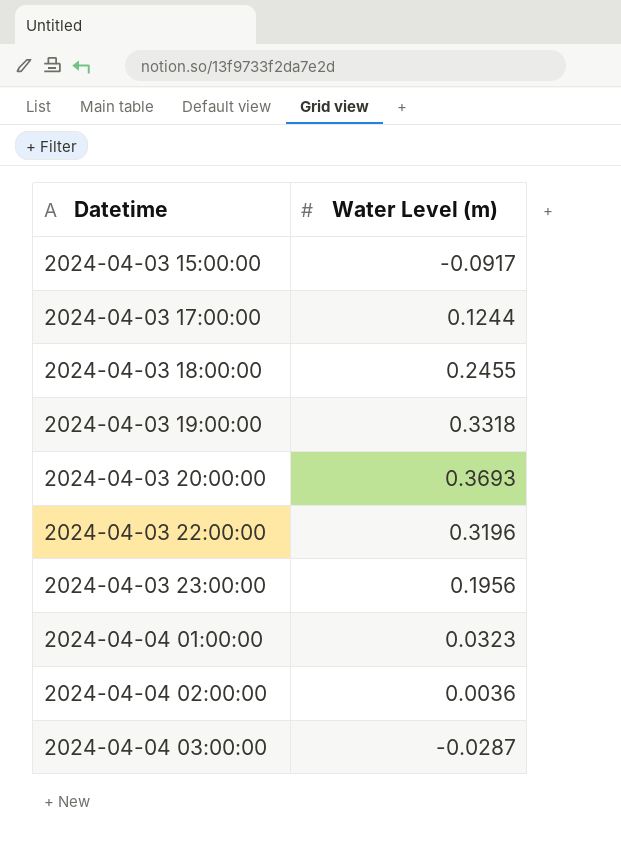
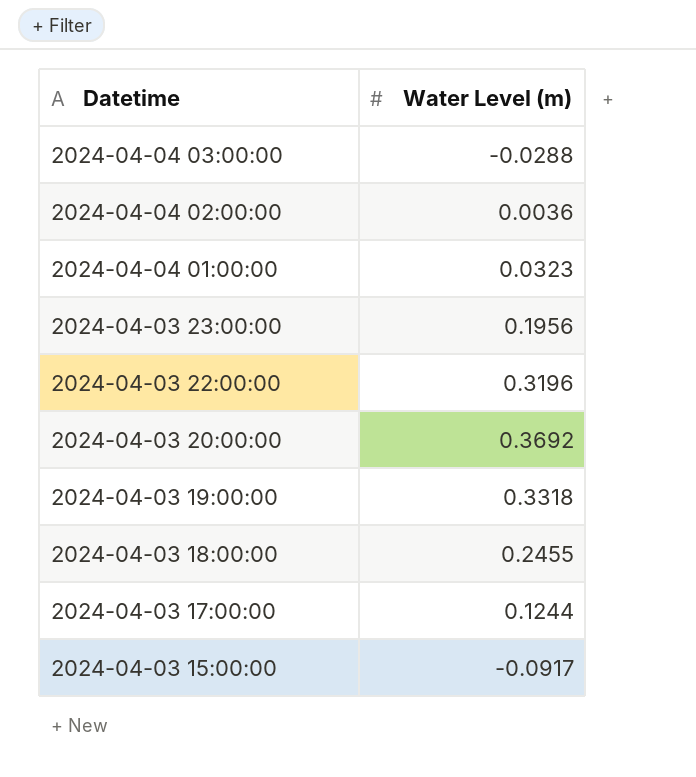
row order: Datetime ascending -> Datetime descending
2024-04-04 03:00:00 | Water Level (m): -0.0287 -> -0.0288
2024-04-03 20:00:00 | Water Level (m): 0.3693 -> 0.3692

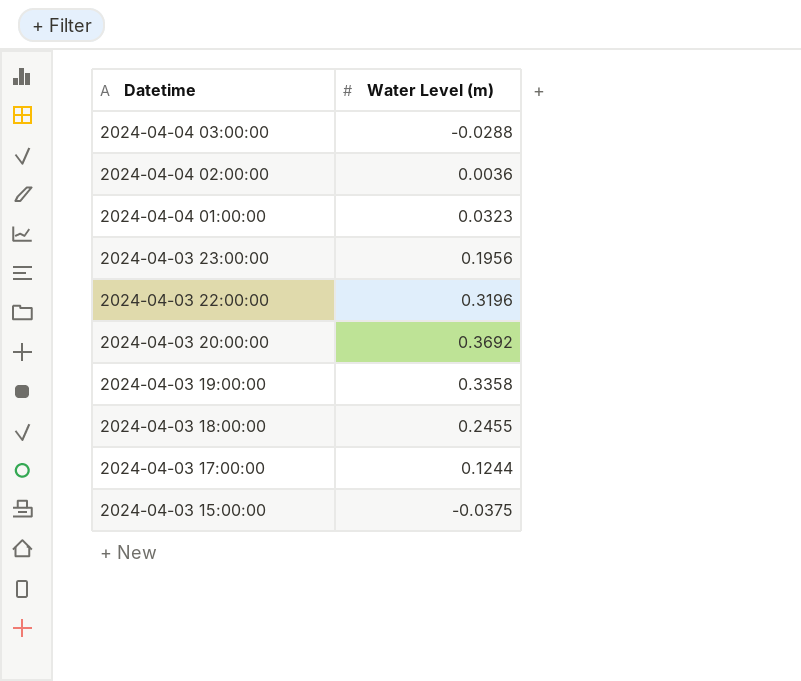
2024-04-03 19:00:00 | Water Level (m): 0.3318 -> 0.3358
2024-04-03 15:00:00 | Water Level (m): -0.0917 -> -0.0375

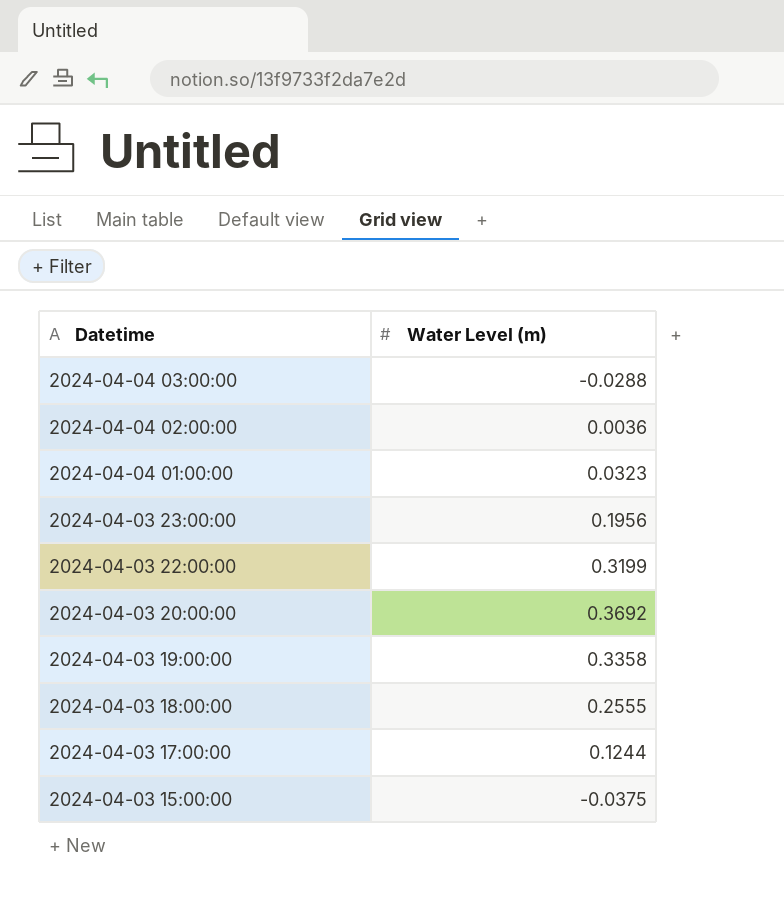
2024-04-03 22:00:00 | Water Level (m): 0.3196 -> 0.3199
2024-04-03 18:00:00 | Water Level (m): 0.2455 -> 0.2555

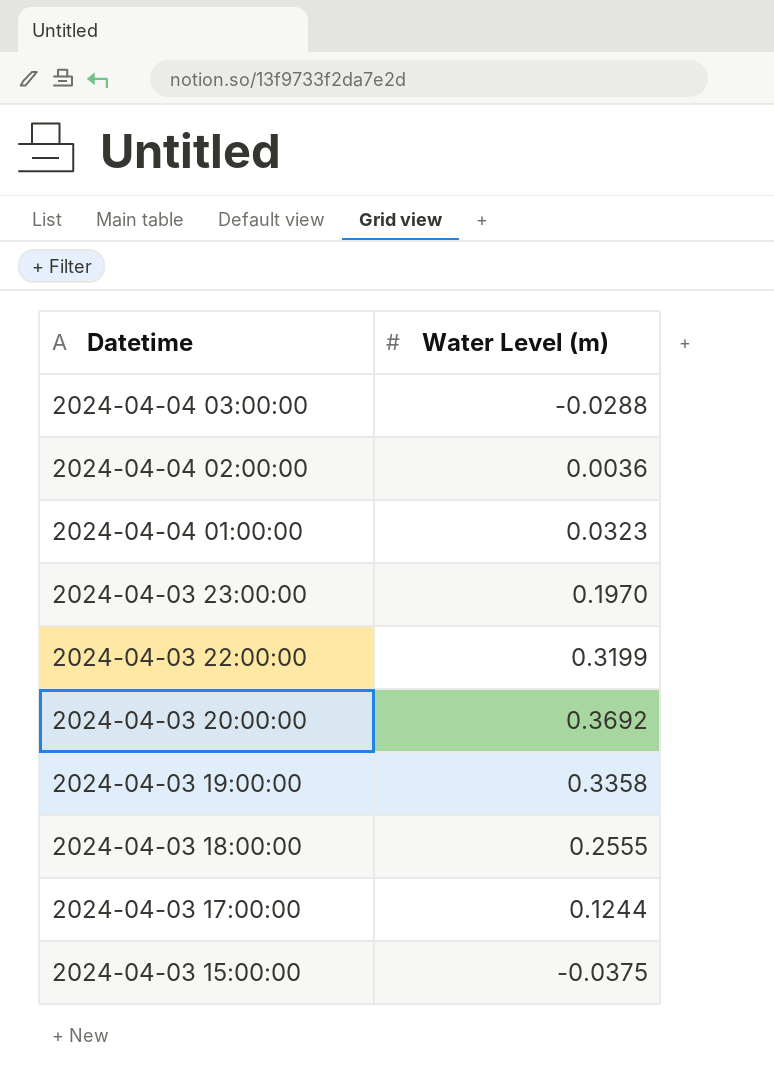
2024-04-03 23:00:00 | Water Level (m): 0.1956 -> 0.1970

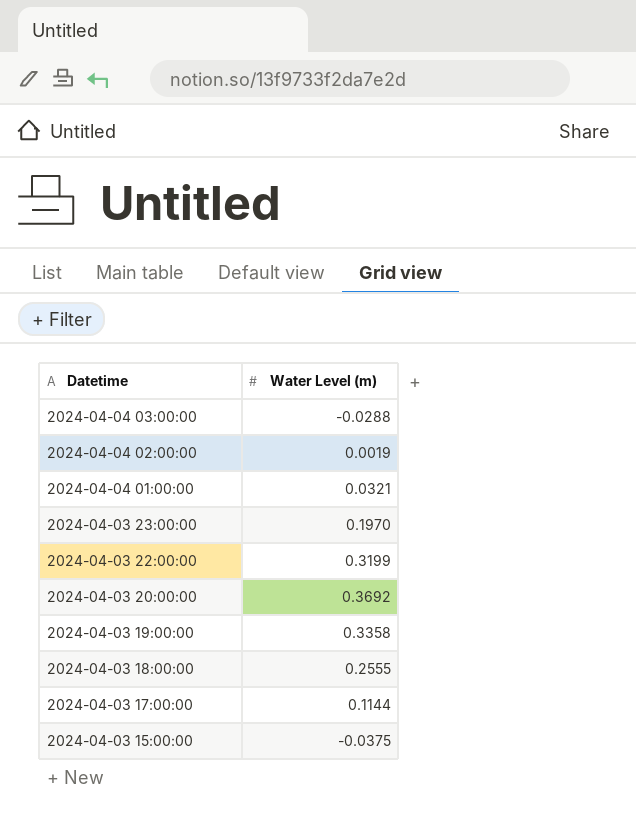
2024-04-04 02:00:00 | Water Level (m): 0.0036 -> 0.0019
2024-04-04 01:00:00 | Water Level (m): 0.0323 -> 0.0321
2024-04-03 17:00:00 | Water Level (m): 0.1244 -> 0.1144

